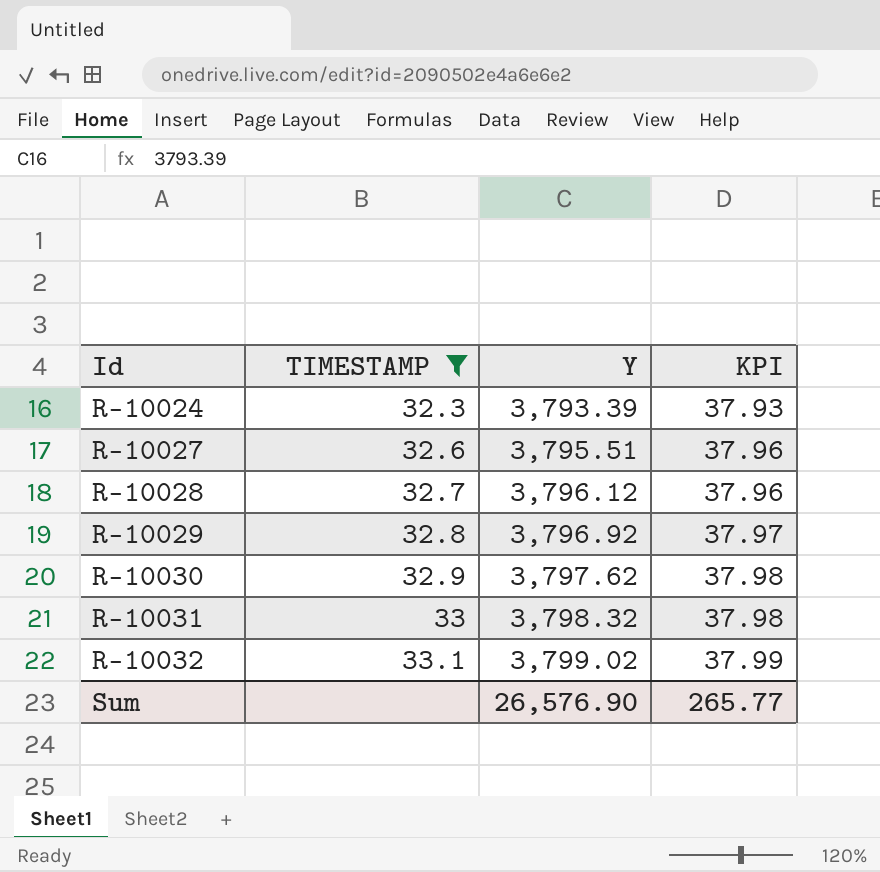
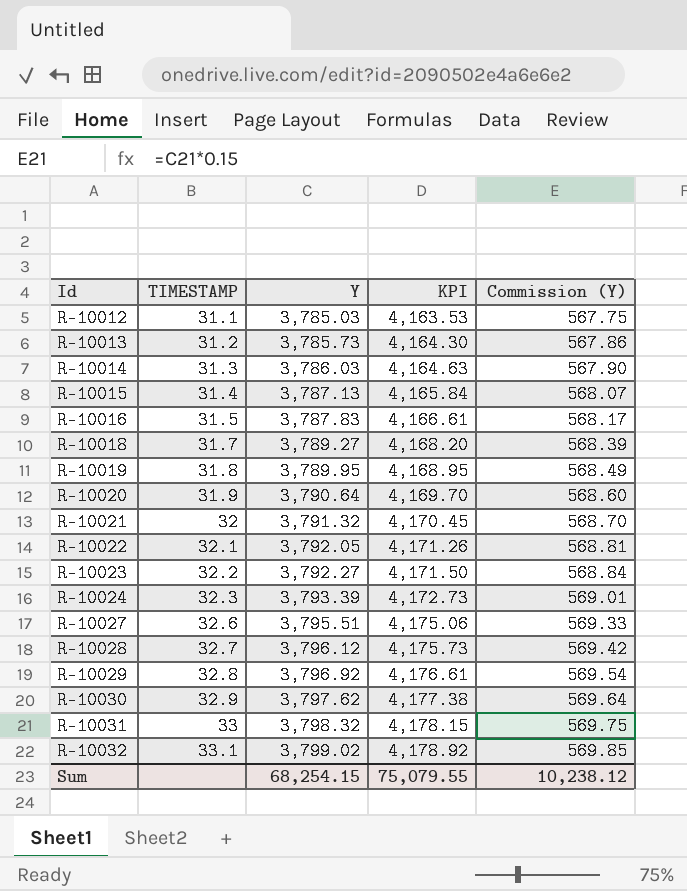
filter: TIMESTAMP >= 32.3 -> none
column KPI | formula: [Y] * 0.01 -> [Y] * 1.1
column Commission (Y) | formula: none -> [Y] * 0.15
Sum | Y: 26,576.90 -> 68,254.15
Sum | KPI: 265.77 -> 75,079.55

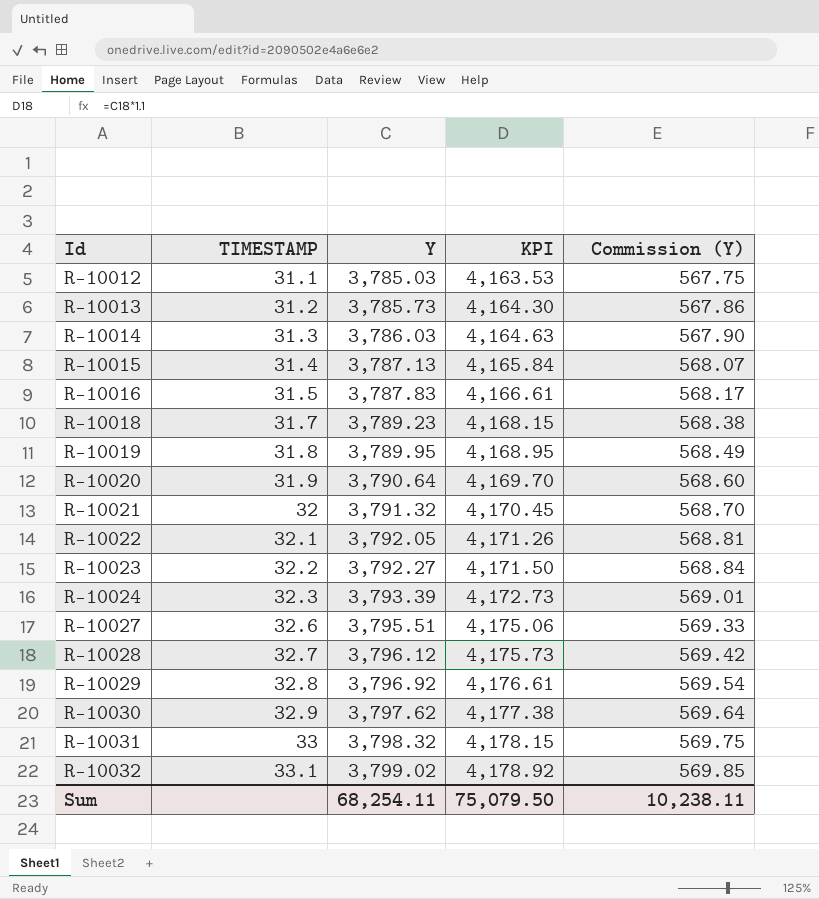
R-10018 | Y: 3,789.27 -> 3,789.23
R-10018 | KPI: 4,168.20 -> 4,168.15
R-10018 | Commission (Y): 568.39 -> 568.38
Sum | Y: 68,254.15 -> 68,254.11
Sum | KPI: 75,079.55 -> 75,079.50
Sum | Commission (Y): 10,238.12 -> 10,238.11

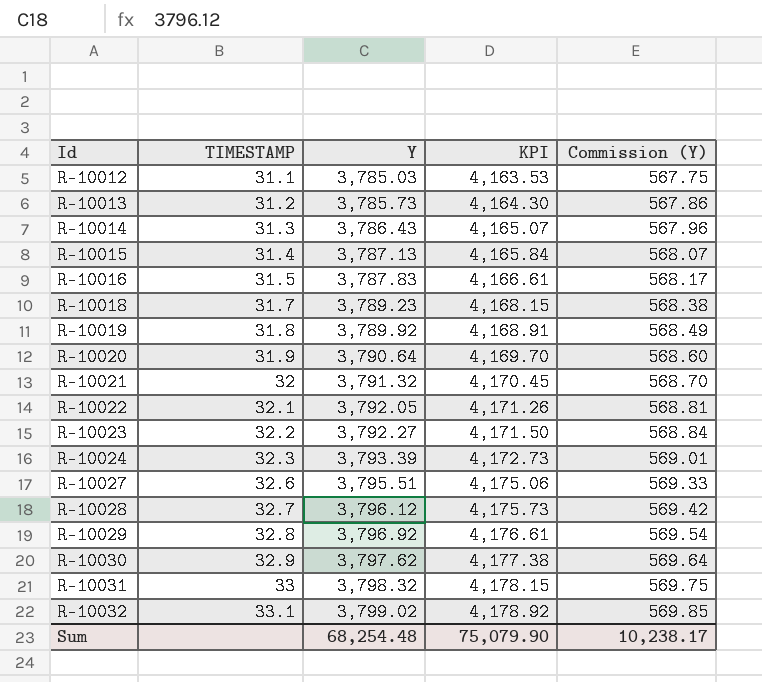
R-10014 | Y: 3,786.03 -> 3,786.43
R-10014 | KPI: 4,164.63 -> 4,165.07
R-10014 | Commission (Y): 567.90 -> 567.96
R-10019 | Y: 3,789.95 -> 3,789.92
R-10019 | KPI: 4,168.95 -> 4,168.91
Sum | Y: 68,254.11 -> 68,254.48
Sum | KPI: 75,079.50 -> 75,079.90
Sum | Commission (Y): 10,238.11 -> 10,238.17

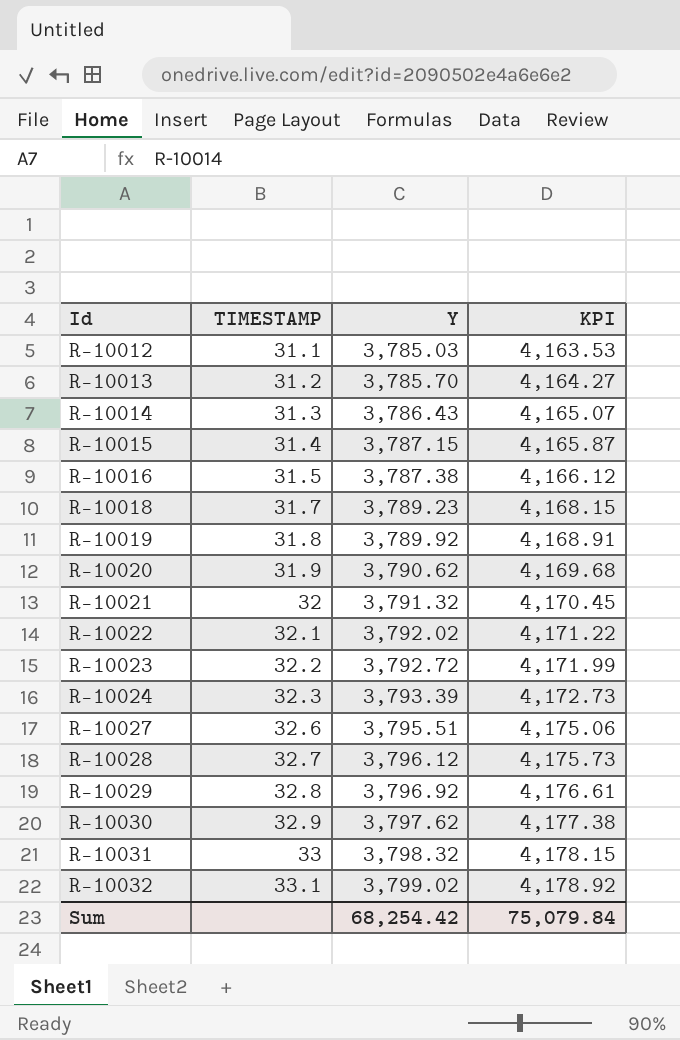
column Commission (Y) | formula: [Y] * 0.15 -> none
R-10013 | Y: 3,785.73 -> 3,785.70
R-10013 | KPI: 4,164.30 -> 4,164.27
R-10015 | Y: 3,787.13 -> 3,787.15
R-10015 | KPI: 4,165.84 -> 4,165.87
R-10016 | Y: 3,787.83 -> 3,787.38
R-10016 | KPI: 4,166.61 -> 4,166.12
R-10020 | Y: 3,790.64 -> 3,790.62
R-10020 | KPI: 4,169.70 -> 4,169.68
R-10022 | Y: 3,792.05 -> 3,792.02
R-10022 | KPI: 4,171.26 -> 4,171.22
R-10023 | Y: 3,792.27 -> 3,792.72
R-10023 | KPI: 4,171.50 -> 4,171.99
Sum | Y: 68,254.48 -> 68,254.42
Sum | KPI: 75,079.90 -> 75,079.84

